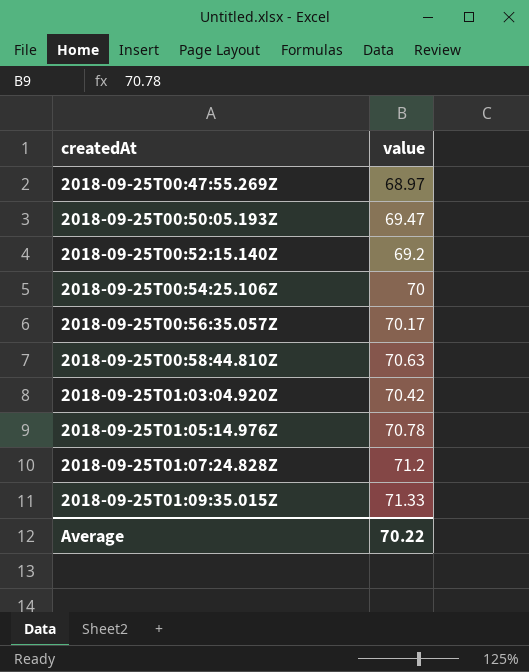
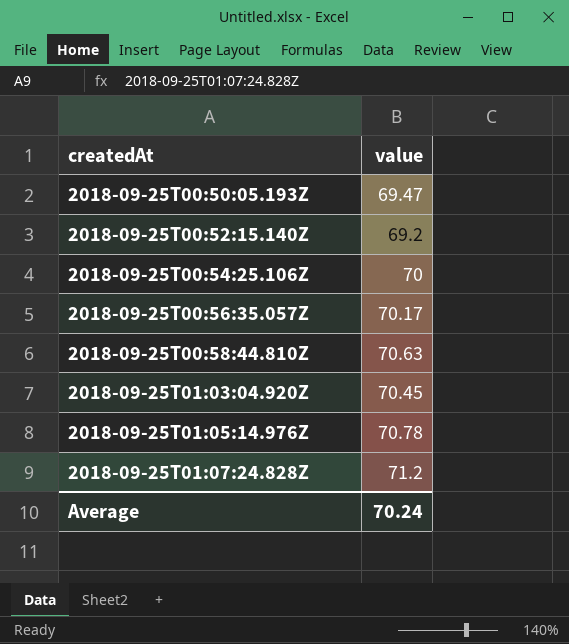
row 2018-09-25T00:47:55.269Z: 68.97 -> none
row 2018-09-25T01:09:35.015Z: 71.33 -> none
2018-09-25T01:03:04.920Z | value: 70.42 -> 70.45
Average | value: 70.22 -> 70.24

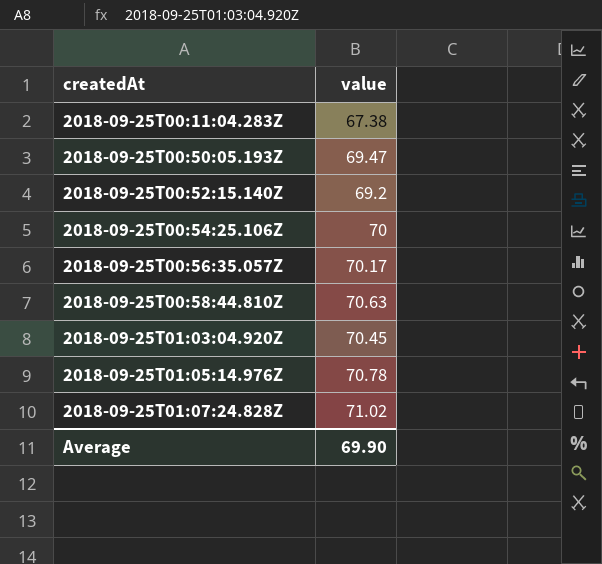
row 2018-09-25T00:11:04.283Z: none -> 67.38
2018-09-25T01:07:24.828Z | value: 71.2 -> 71.02
Average | value: 70.24 -> 69.90

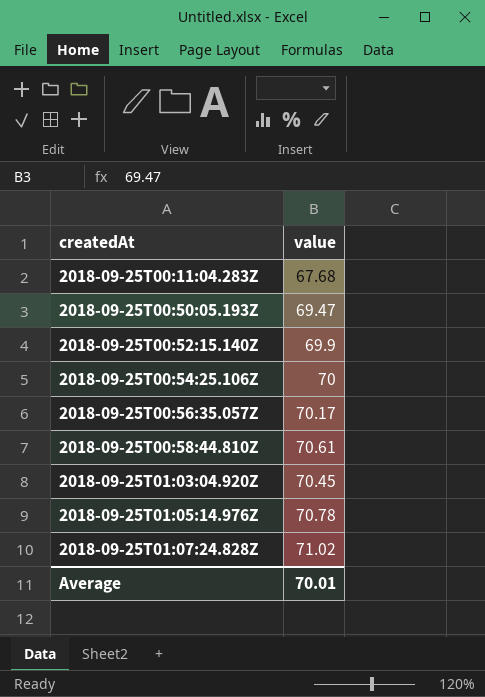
2018-09-25T00:11:04.283Z | value: 67.38 -> 67.68
2018-09-25T00:52:15.140Z | value: 69.2 -> 69.9
2018-09-25T00:58:44.810Z | value: 70.63 -> 70.61
Average | value: 69.90 -> 70.01

